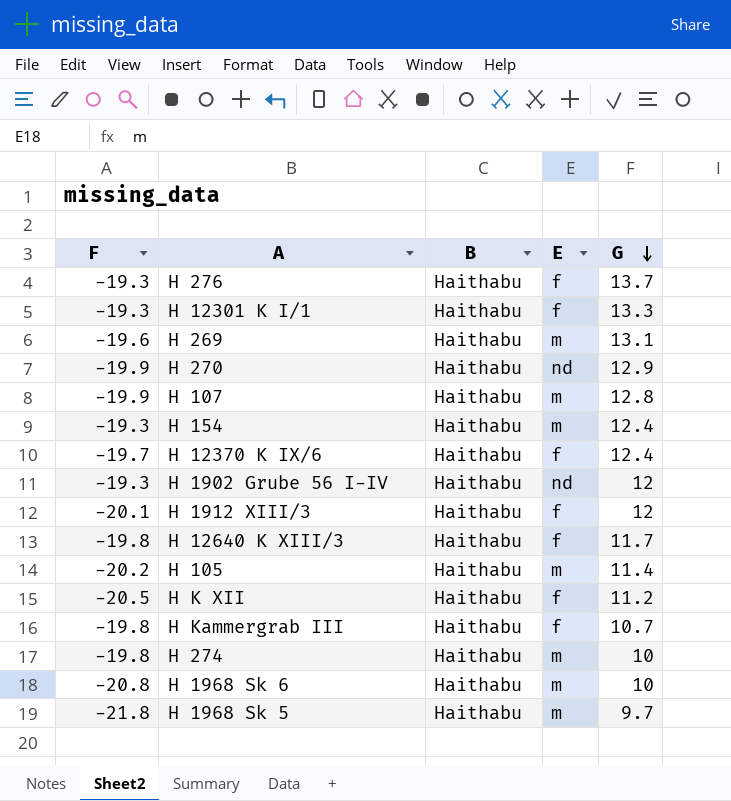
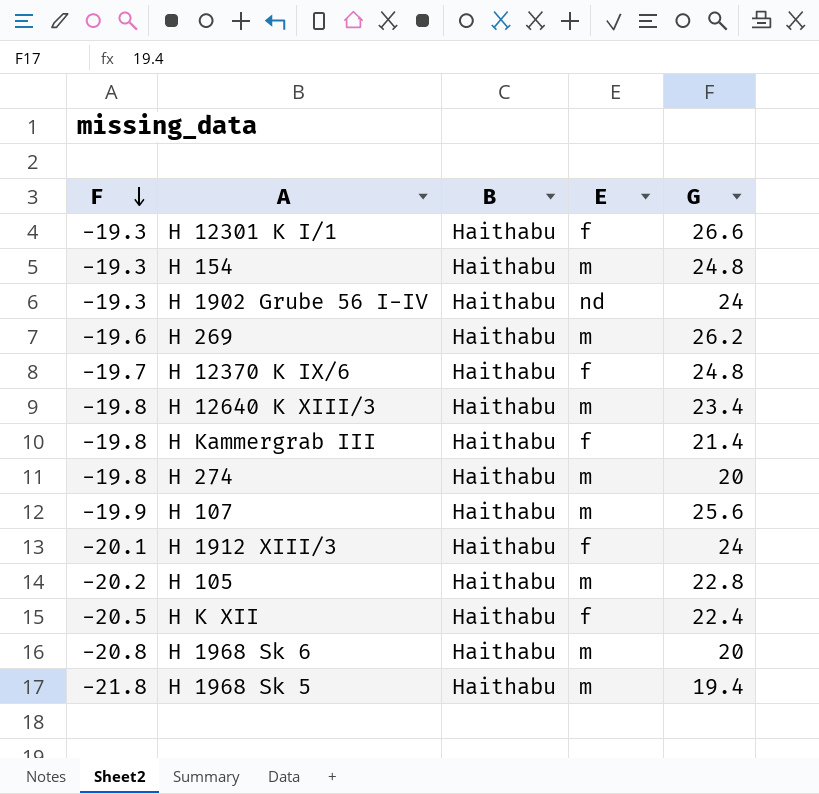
row order: G descending -> F descending
row H 276: -19.3 | Haithabu | f | 13.7 -> none
row H 270: -19.9 | Haithabu | nd | 12.9 -> none
H 12301 K I/1 | G: 13.3 -> 26.6
H 154 | G: 12.4 -> 24.8
H 1902 Grube 56 I-IV | G: 12 -> 24
H 269 | G: 13.1 -> 26.2
H 12370 K IX/6 | G: 12.4 -> 24.8
H 12640 K XIII/3 | E: f -> m
H 12640 K XIII/3 | G: 11.7 -> 23.4
H Kammergrab III | G: 10.7 -> 21.4
H 274 | G: 10 -> 20
H 107 | G: 12.8 -> 25.6
H 1912 XIII/3 | G: 12 -> 24
H 105 | G: 11.4 -> 22.8
H K XII | G: 11.2 -> 22.4
H 1968 Sk 6 | G: 10 -> 20
H 1968 Sk 5 | G: 9.7 -> 19.4

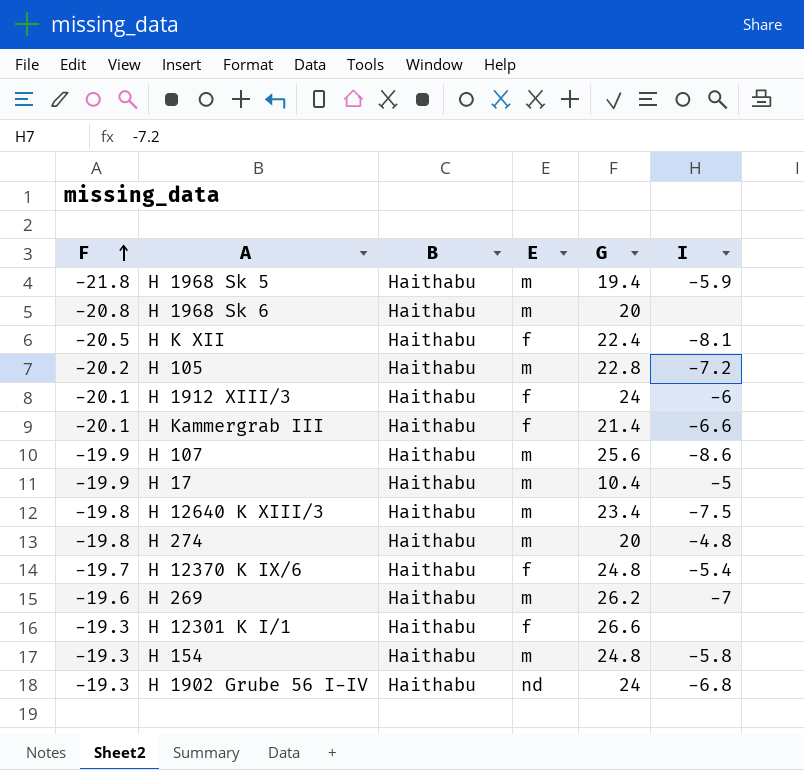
row order: F descending -> F ascending
column I | position: none -> 6
H Kammergrab III | F: -19.8 -> -20.1
row H 17: none -> -19.9 | Haithabu | m | 10.4 | -5

